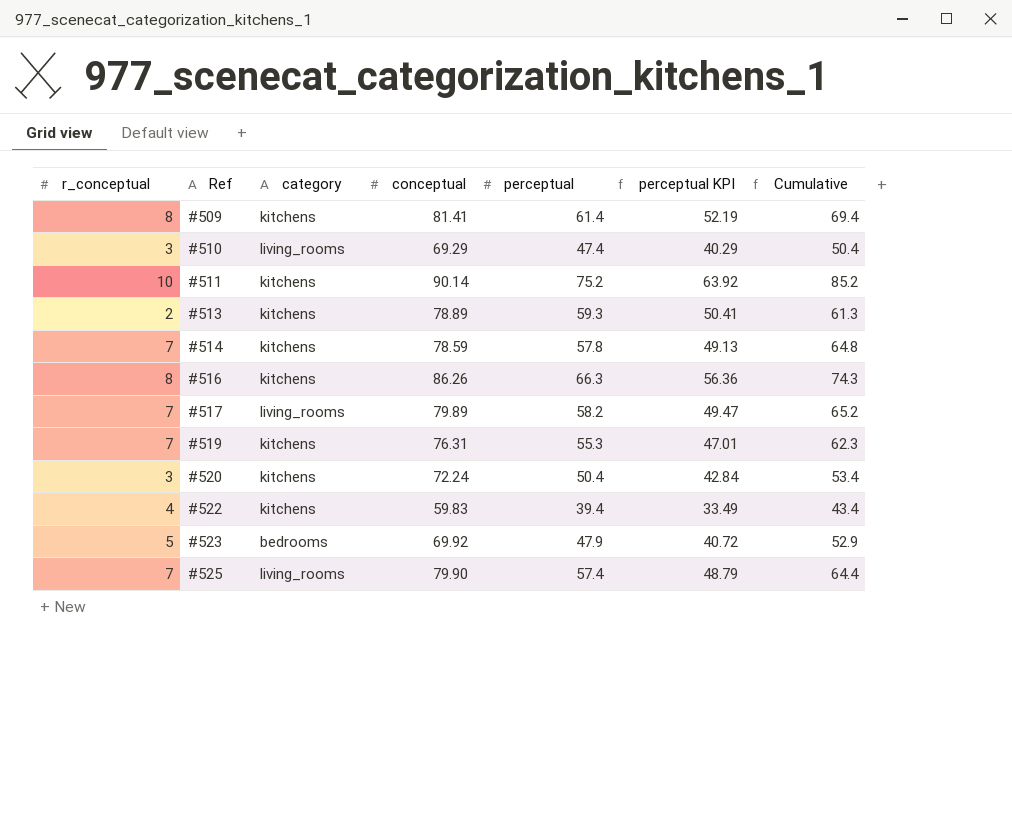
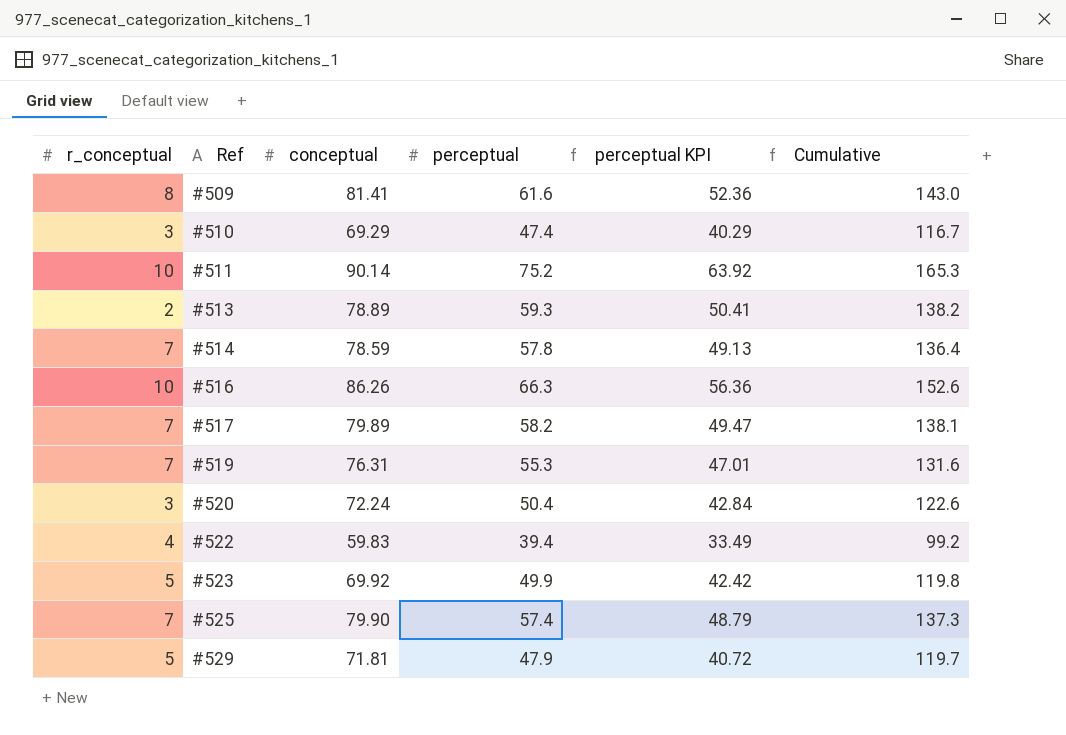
column category | position: 3 -> none
column Cumulative | formula: [r_conceptual] + [perceptual] -> [conceptual] + [perceptual]
#509 | perceptual: 61.4 -> 61.6
#509 | perceptual KPI: 52.19 -> 52.36
#516 | r_conceptual: 8 -> 10
#523 | perceptual: 47.9 -> 49.9
#523 | perceptual KPI: 40.72 -> 42.42
row #529: none -> 5 | 71.81 | 47.9 | 40.72 | 119.7

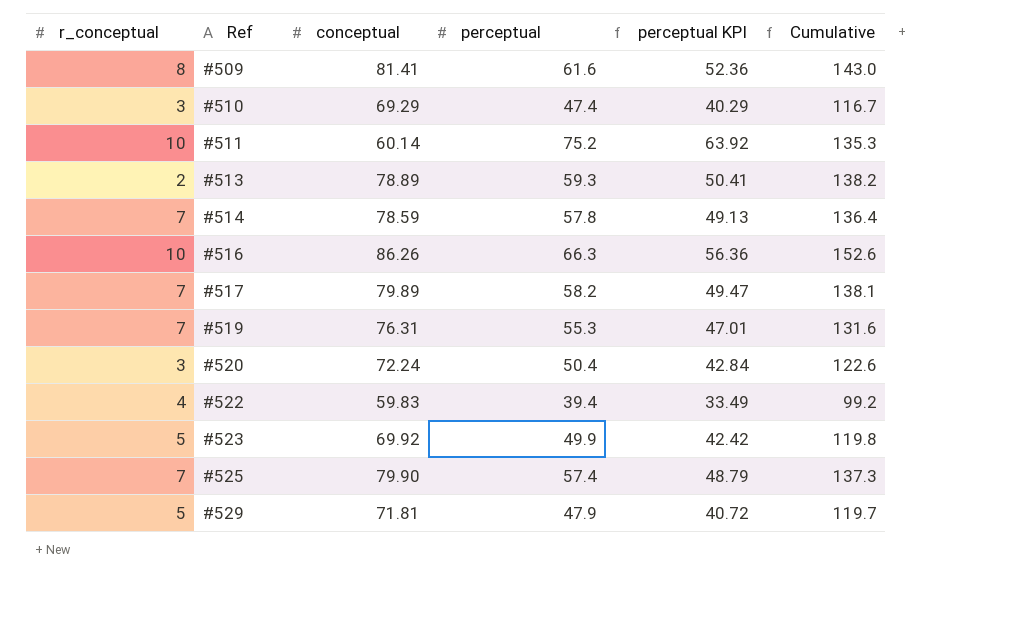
#511 | conceptual: 90.14 -> 60.14
#511 | Cumulative: 165.3 -> 135.3

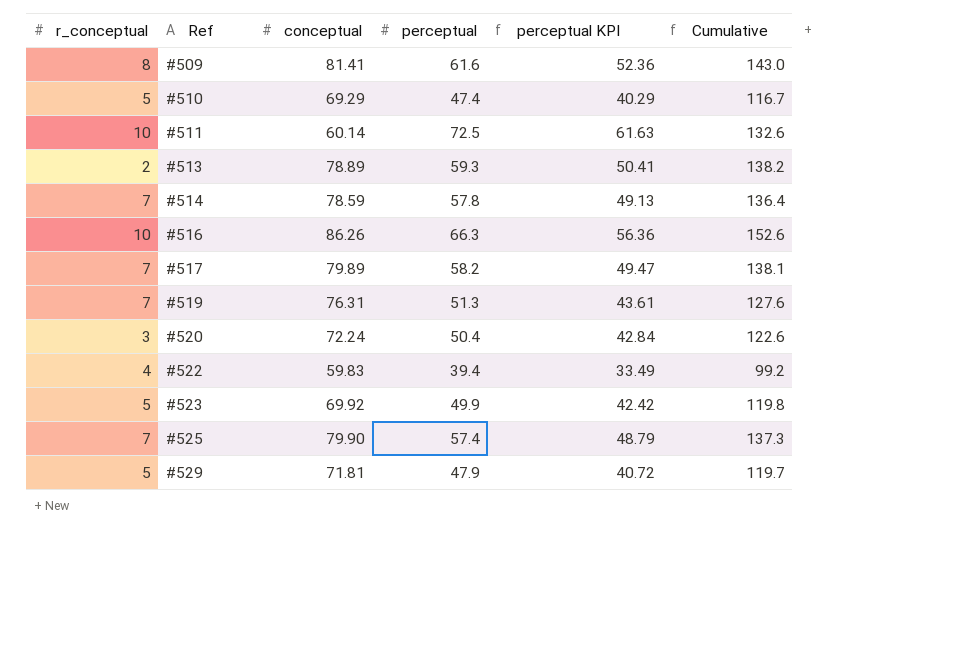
#510 | r_conceptual: 3 -> 5
#511 | perceptual: 75.2 -> 72.5
#511 | perceptual KPI: 63.92 -> 61.63
#511 | Cumulative: 135.3 -> 132.6
#519 | perceptual: 55.3 -> 51.3
#519 | perceptual KPI: 47.01 -> 43.61
#519 | Cumulative: 131.6 -> 127.6

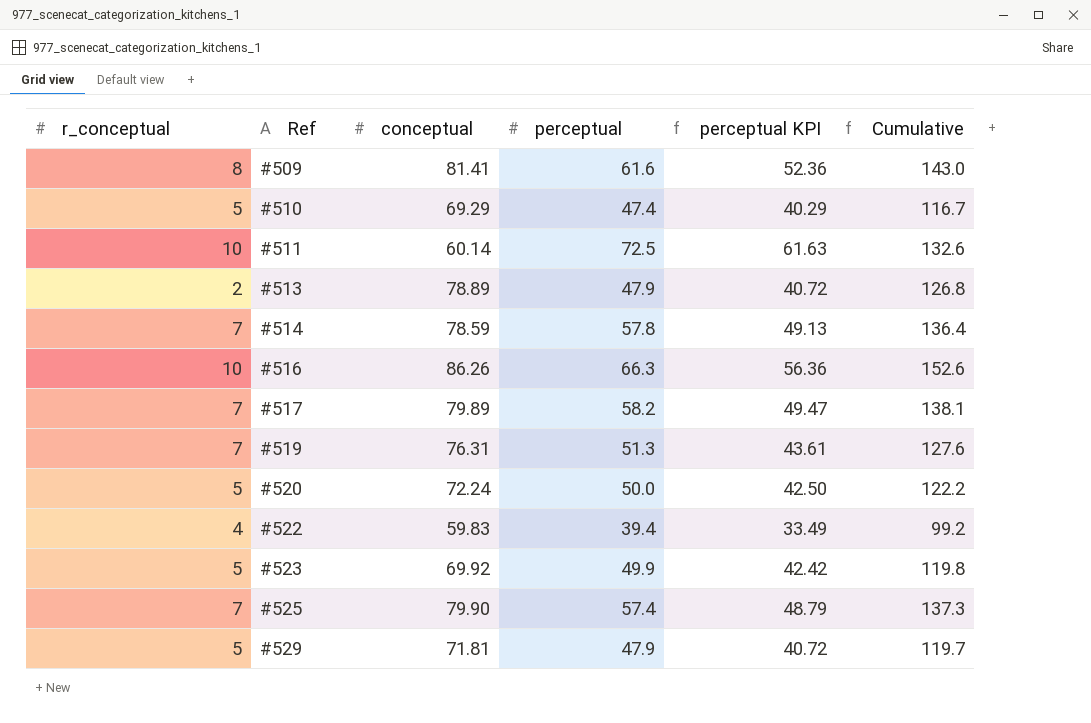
#513 | perceptual: 59.3 -> 47.9
#513 | perceptual KPI: 50.41 -> 40.72
#513 | Cumulative: 138.2 -> 126.8
#520 | r_conceptual: 3 -> 5
#520 | perceptual: 50.4 -> 50.0
#520 | perceptual KPI: 42.84 -> 42.50
#520 | Cumulative: 122.6 -> 122.2

